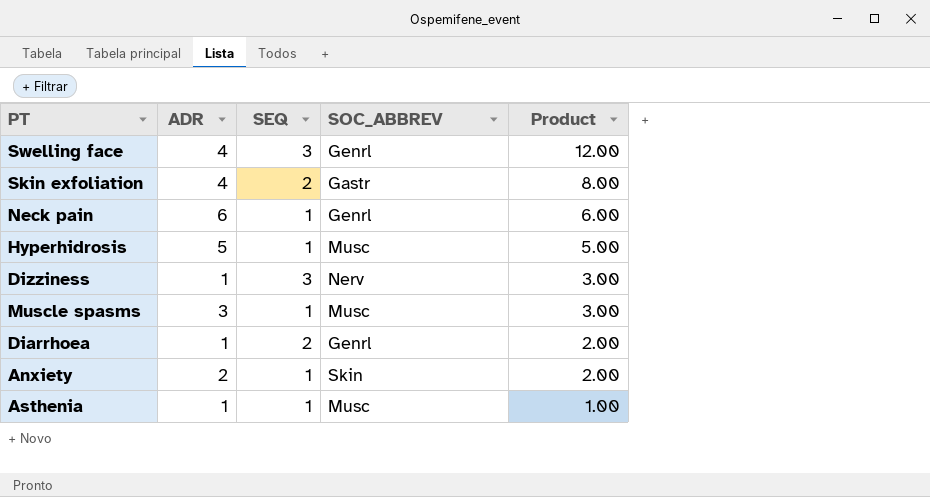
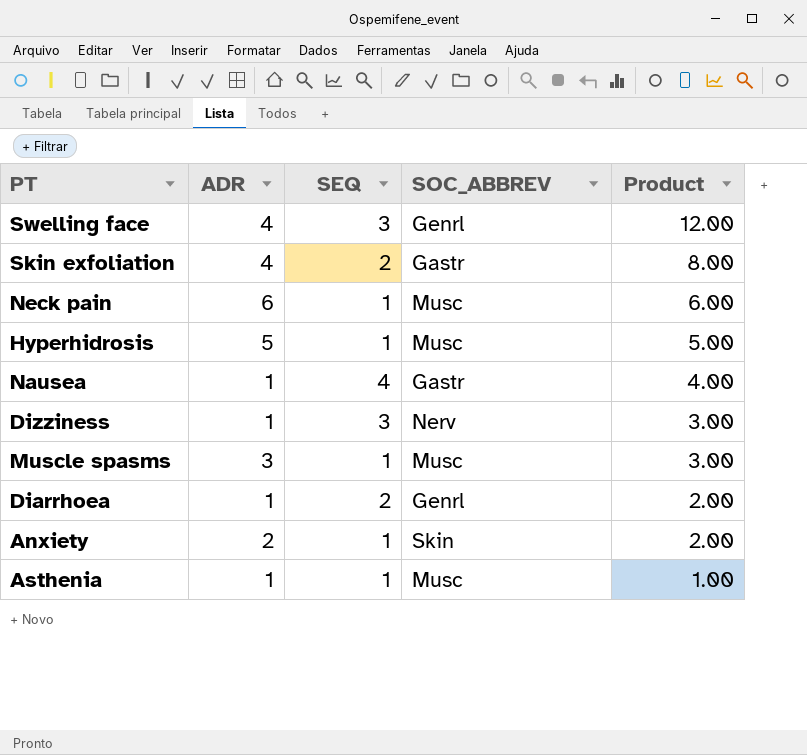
Neck pain | SOC_ABBREV: Genrl -> Musc
row Nausea: none -> 1 | 4 | Gastr | 4.00

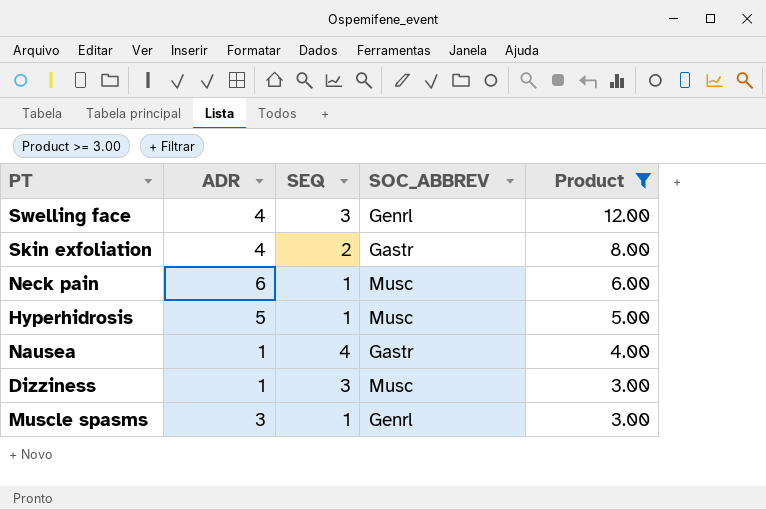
filter: none -> Product >= 3.00
Dizziness | SOC_ABBREV: Nerv -> Musc
Muscle spasms | SOC_ABBREV: Musc -> Genrl

